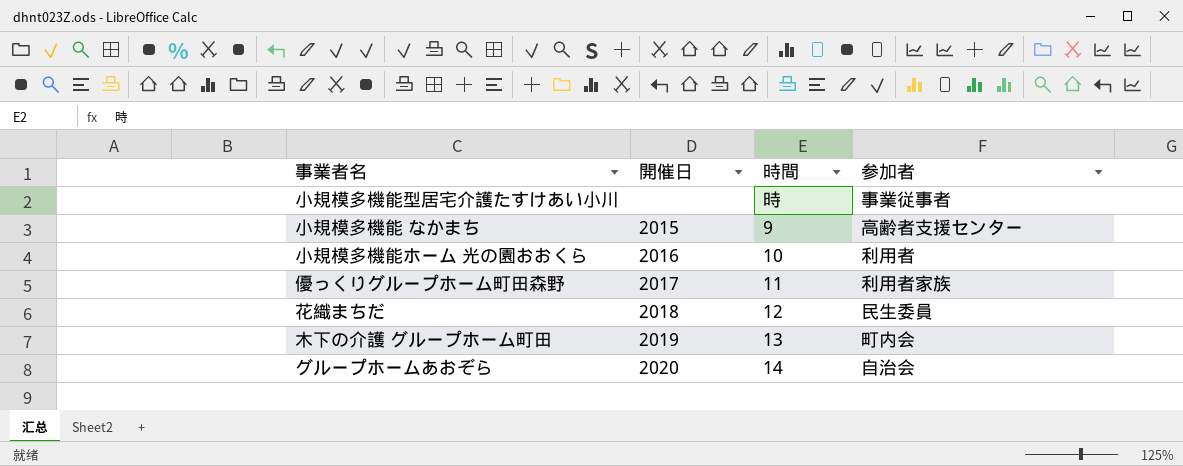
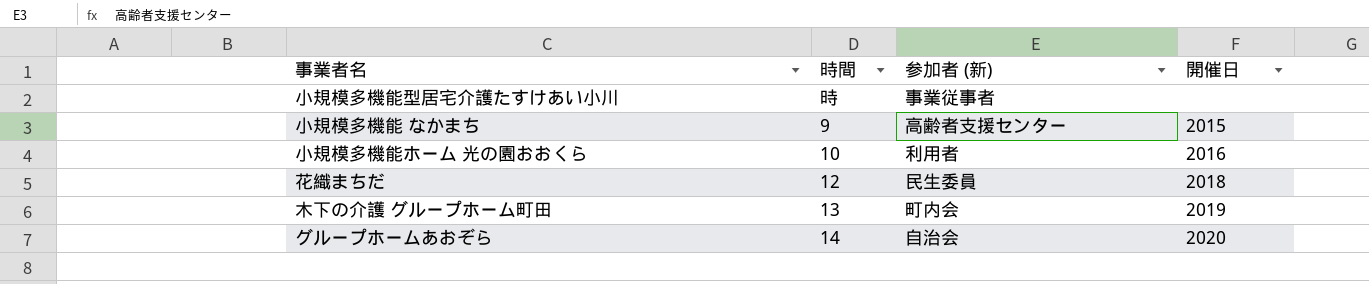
column name: 参加者 -> 参加者 (新)
column 開催日 | position: 2 -> 4
row 優っくりグループホーム町田森野: 2017 | 11 | 利用者家族 -> none

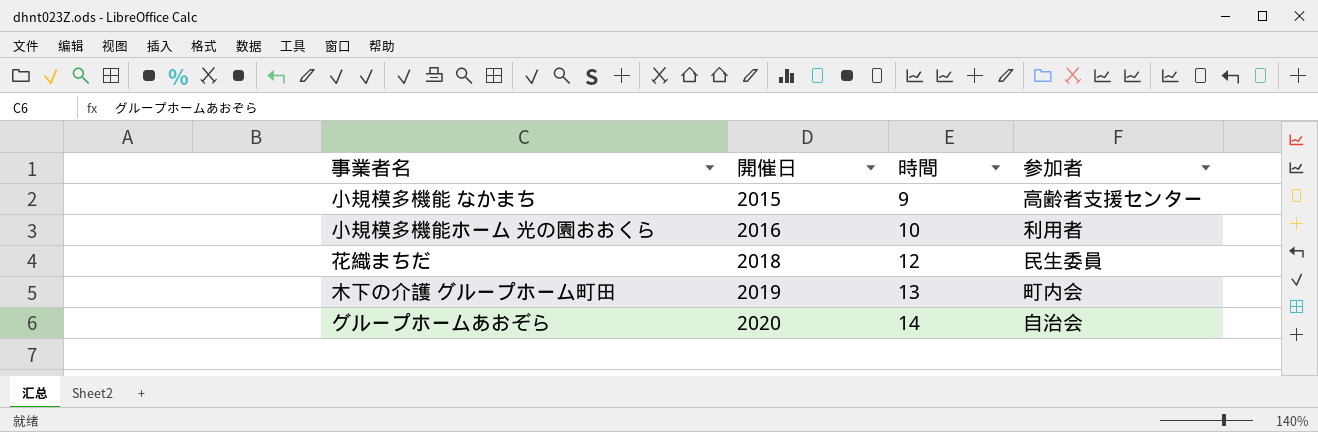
column 開催日 | position: 4 -> 2
column name: 参加者 (新) -> 参加者
row 小規模多機能型居宅介護たすけあい小川: 時 | 事業従事者 | none -> none

